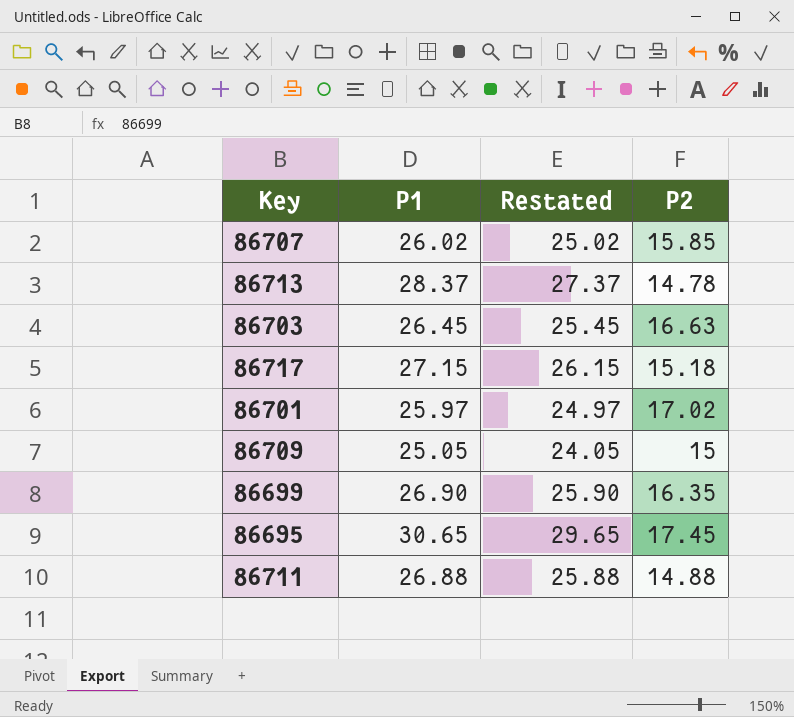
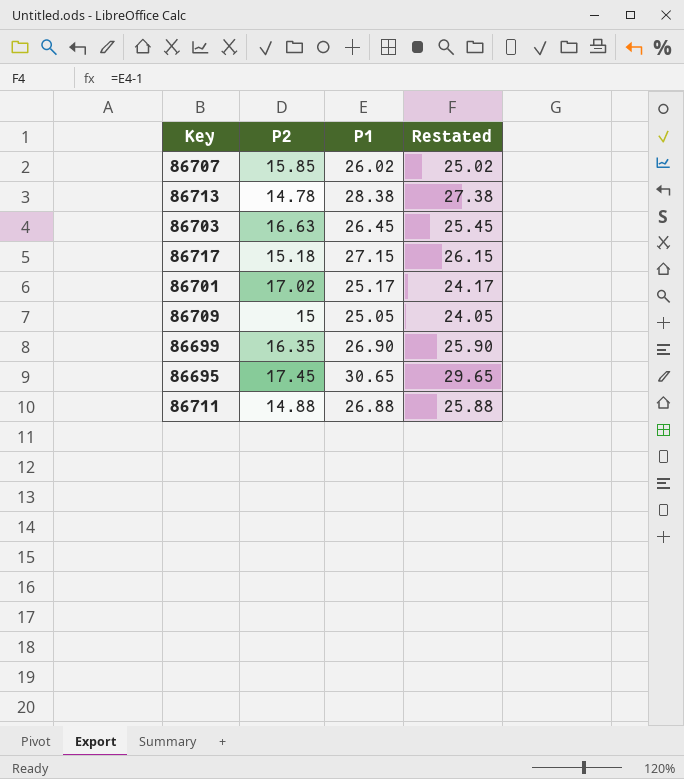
column P2 | position: 4 -> 2
86713 | P1: 28.37 -> 28.38
86713 | Restated: 27.37 -> 27.38
86701 | P1: 25.97 -> 25.17
86701 | Restated: 24.97 -> 24.17

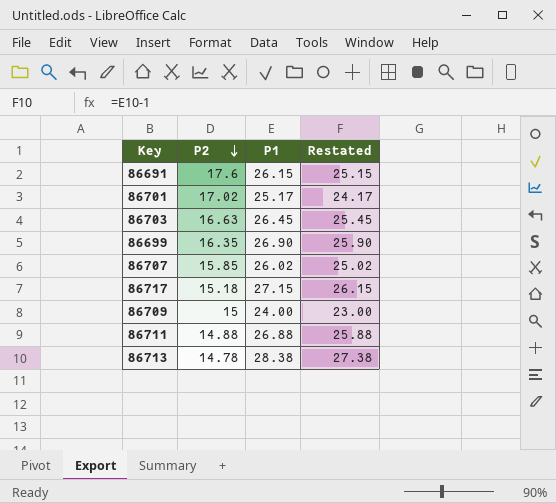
row order: none -> P2 descending
row 86695: 17.45 | 30.65 | 29.65 -> none
row 86691: none -> 17.6 | 26.15 | 25.15
86709 | P1: 25.05 -> 24.00
86709 | Restated: 24.05 -> 23.00

